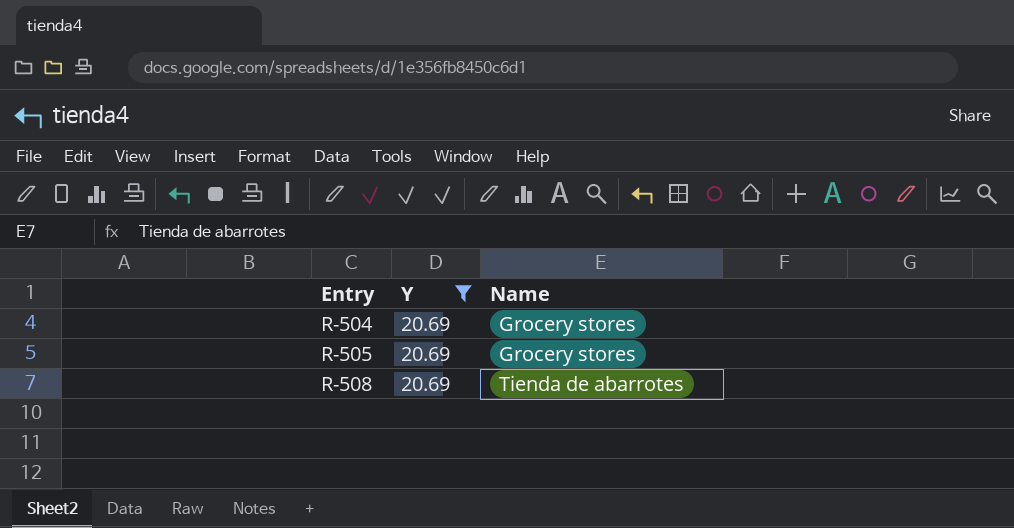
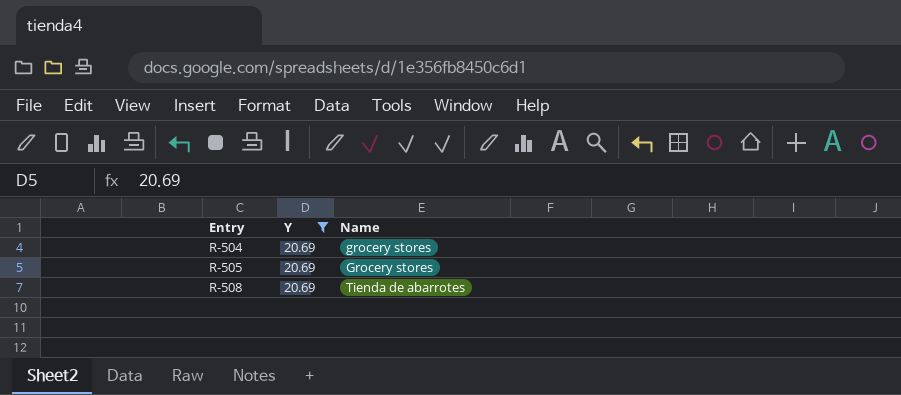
R-504 | Name: Grocery stores -> grocery stores

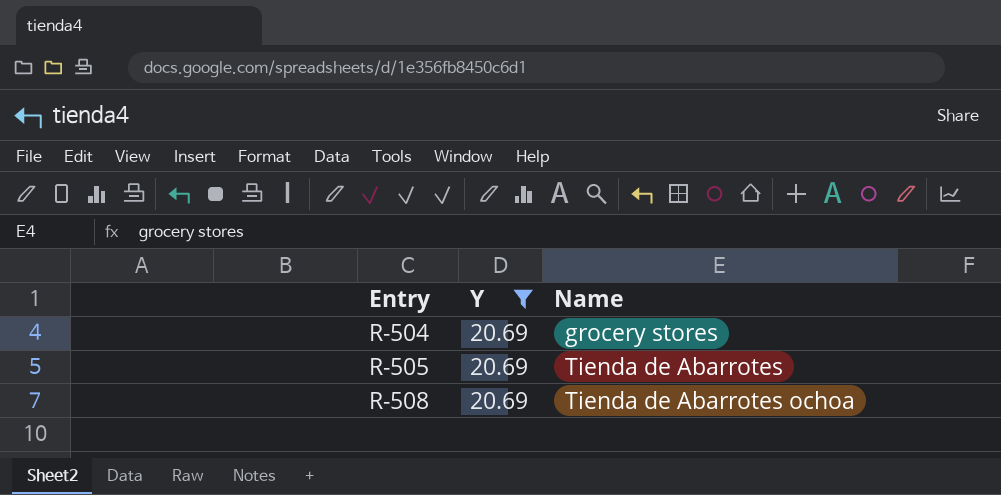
R-505 | Name: Grocery stores -> Tienda de Abarrotes
R-508 | Name: Tienda de abarrotes -> Tienda de Abarrotes ochoa

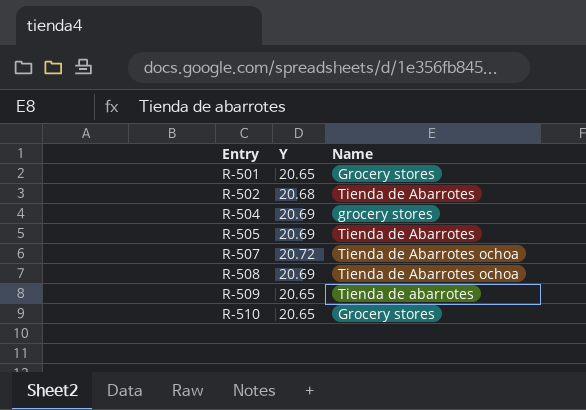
filter: Y = 20.69 -> none

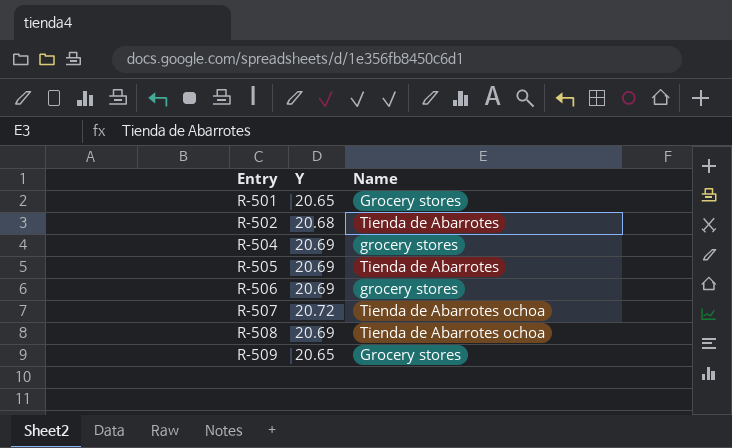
row R-510: 20.65 | Grocery stores -> none
row R-506: none -> 20.69 | grocery stores
R-509 | Name: Tienda de abarrotes -> Grocery stores

